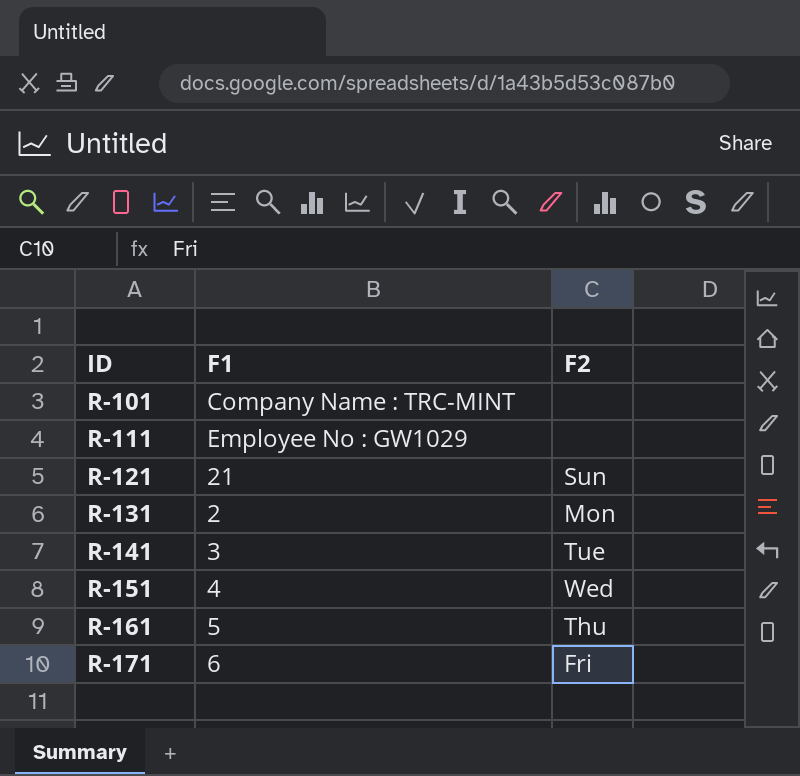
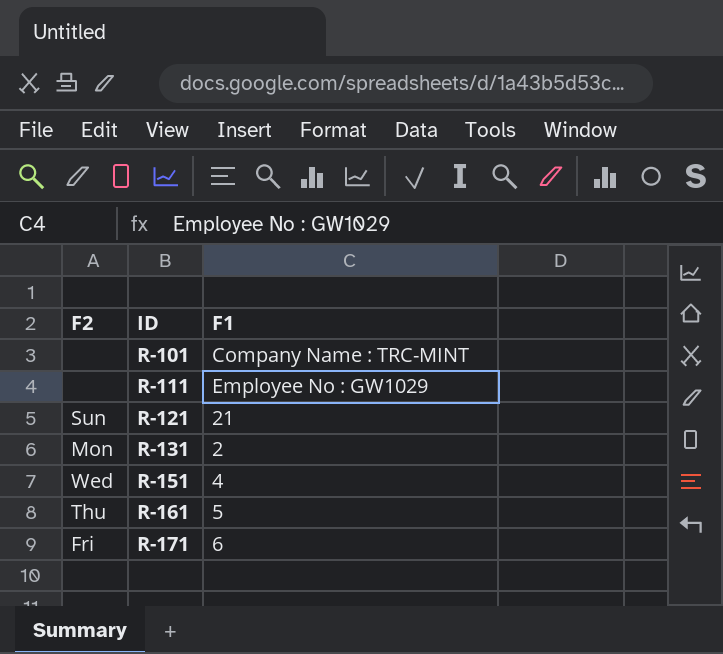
column F2 | position: 3 -> 1
row R-141: 3 | Tue -> none

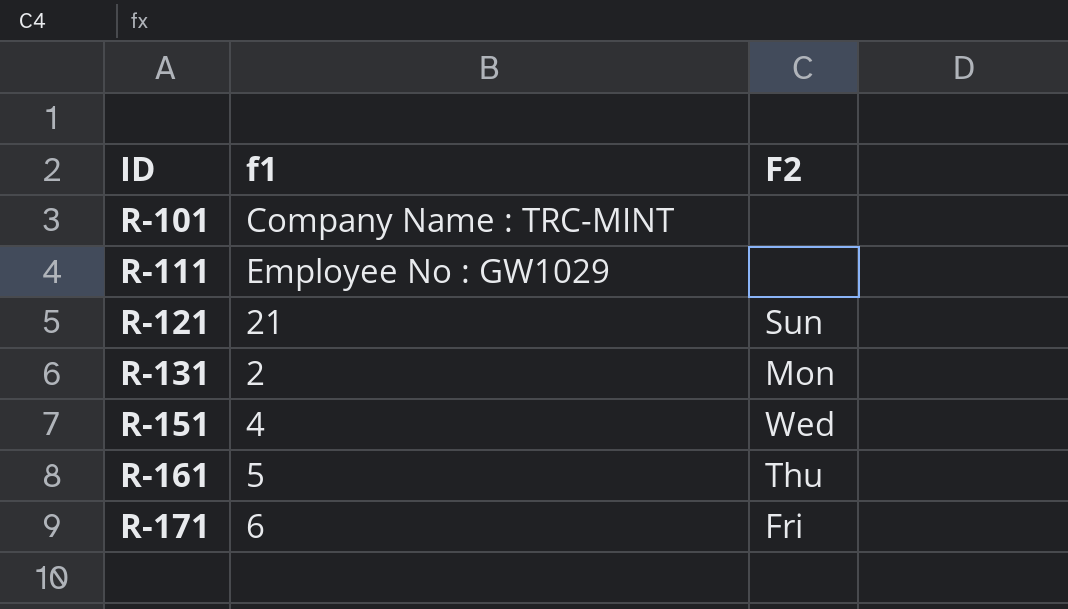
column name: F1 -> f1
column F2 | position: 1 -> 3

